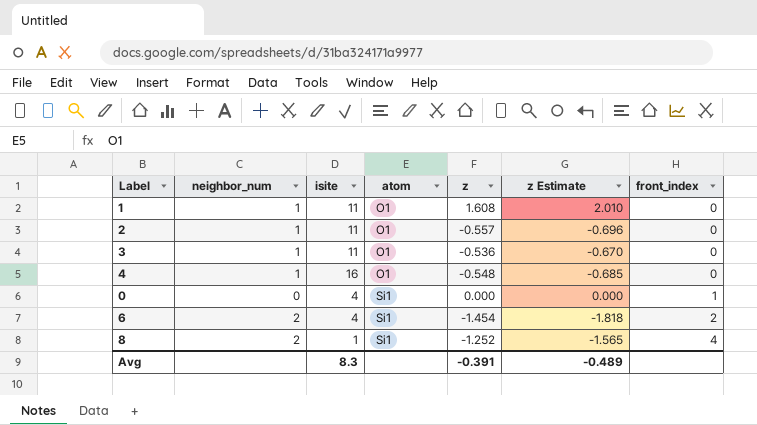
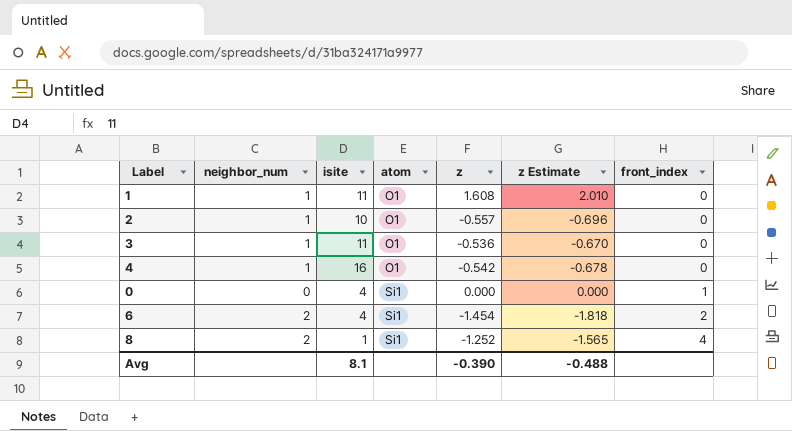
2 | isite: 11 -> 10
4 | z: -0.548 -> -0.542
4 | z Estimate: -0.685 -> -0.678
Avg | isite: 8.3 -> 8.1
Avg | z: -0.391 -> -0.390
Avg | z Estimate: -0.489 -> -0.488

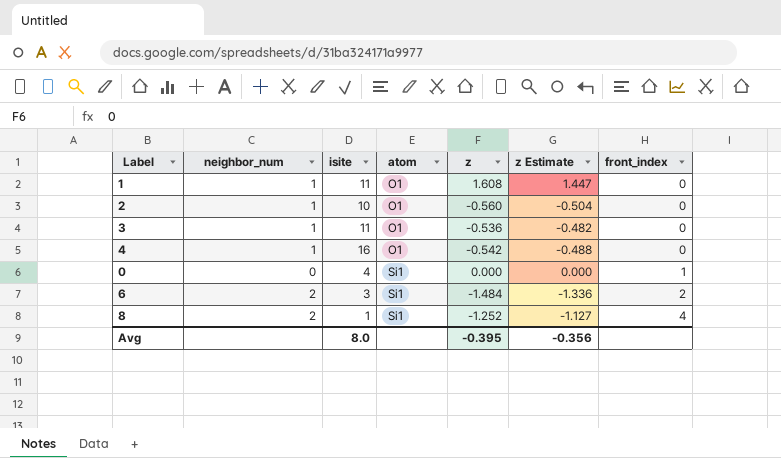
column z Estimate | formula: [z] * 1.25 -> [z] * 0.9
2 | z: -0.557 -> -0.560
6 | isite: 4 -> 3
6 | z: -1.454 -> -1.484
Avg | isite: 8.1 -> 8.0
Avg | z: -0.390 -> -0.395
Avg | z Estimate: -0.488 -> -0.356

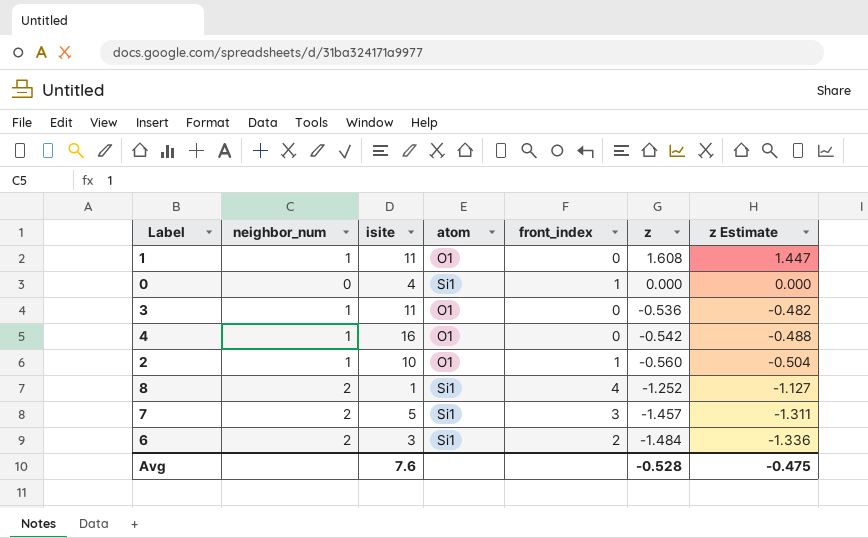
row order: atom ascending -> z descending
column front_index | position: 7 -> 5
2 | front_index: 0 -> 1
row 7: none -> 2 | 5 | Si1 | 3 | -1.457 | -1.311
Avg | isite: 8.0 -> 7.6
Avg | z: -0.395 -> -0.528
Avg | z Estimate: -0.356 -> -0.475

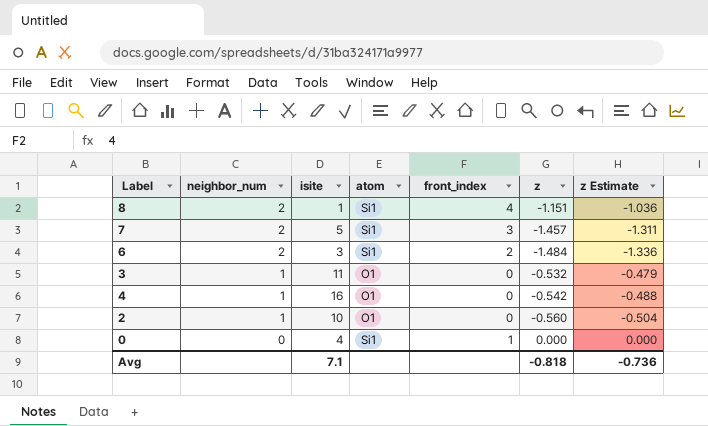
row order: z descending -> neighbor_num descending
row 1: 1 | 11 | O1 | 0 | 1.608 | 1.447 -> none
8 | z: -1.252 -> -1.151
8 | z Estimate: -1.127 -> -1.036
3 | z: -0.536 -> -0.532
3 | z Estimate: -0.482 -> -0.479
2 | front_index: 1 -> 0
Avg | isite: 7.6 -> 7.1
Avg | z: -0.528 -> -0.818
Avg | z Estimate: -0.475 -> -0.736

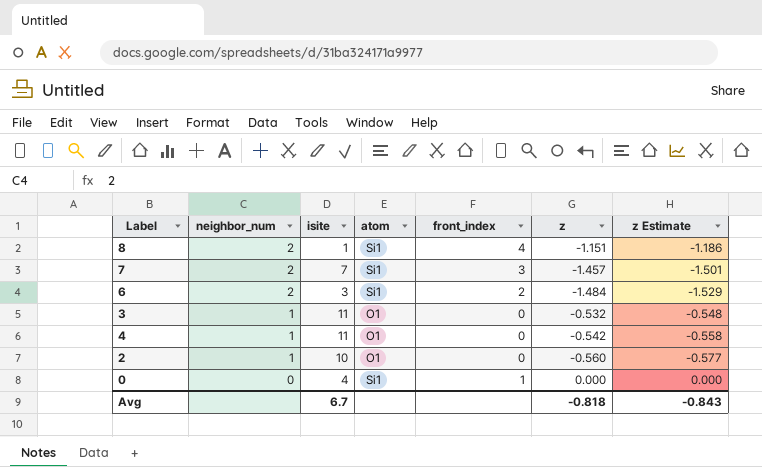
column z Estimate | formula: [z] * 0.9 -> [z] * 1.03
7 | isite: 5 -> 7
4 | isite: 16 -> 11
Avg | isite: 7.1 -> 6.7
Avg | z Estimate: -0.736 -> -0.843

